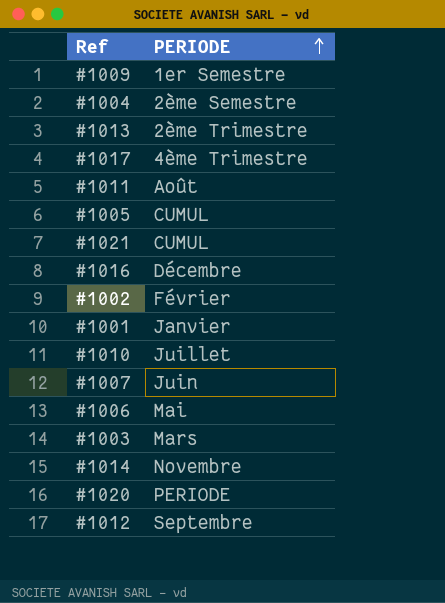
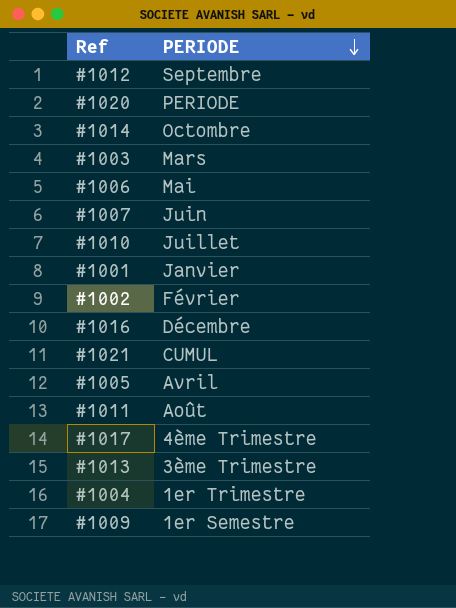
row order: PERIODE ascending -> PERIODE descending
#1014 | PERIODE: Novembre -> Octombre
#1005 | PERIODE: CUMUL -> Avril
#1013 | PERIODE: 2ème Trimestre -> 3ème Trimestre
#1004 | PERIODE: 2ème Semestre -> 1er Trimestre

